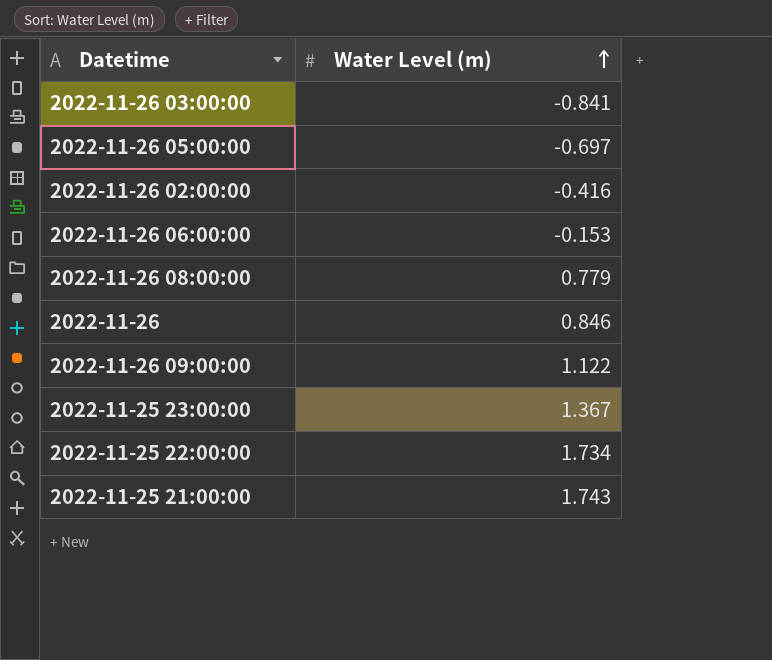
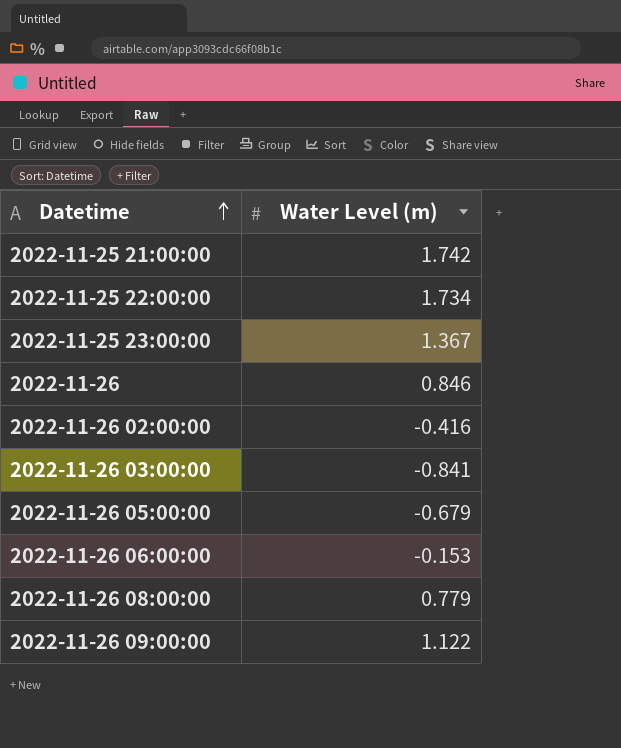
row order: Water Level (m) ascending -> Datetime ascending
2022-11-25 21:00:00 | Water Level (m): 1.743 -> 1.742
2022-11-26 05:00:00 | Water Level (m): -0.697 -> -0.679

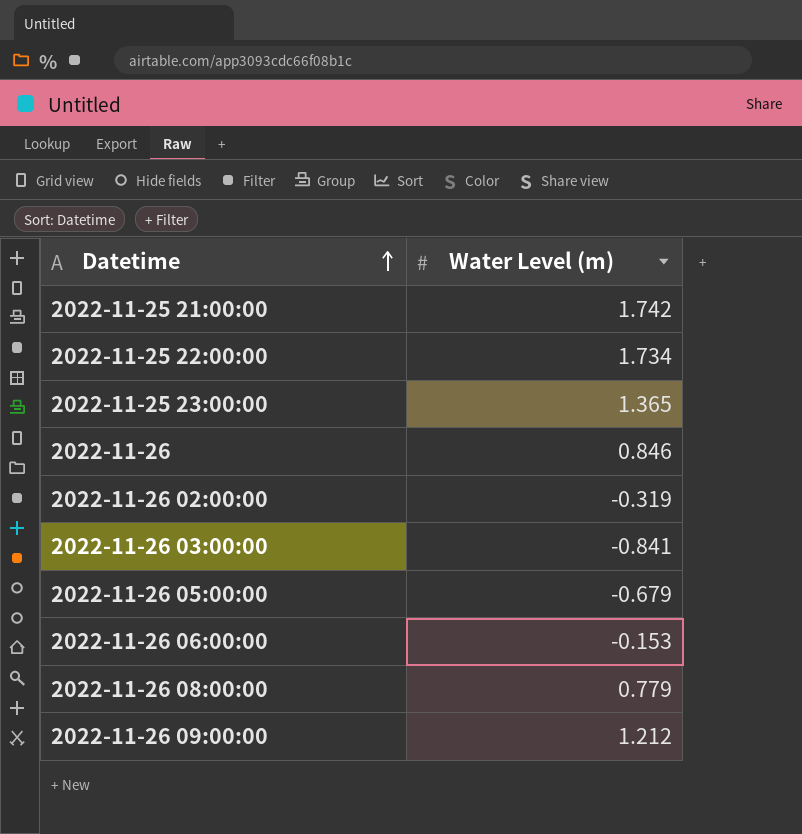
2022-11-25 23:00:00 | Water Level (m): 1.367 -> 1.365
2022-11-26 02:00:00 | Water Level (m): -0.416 -> -0.319
2022-11-26 09:00:00 | Water Level (m): 1.122 -> 1.212

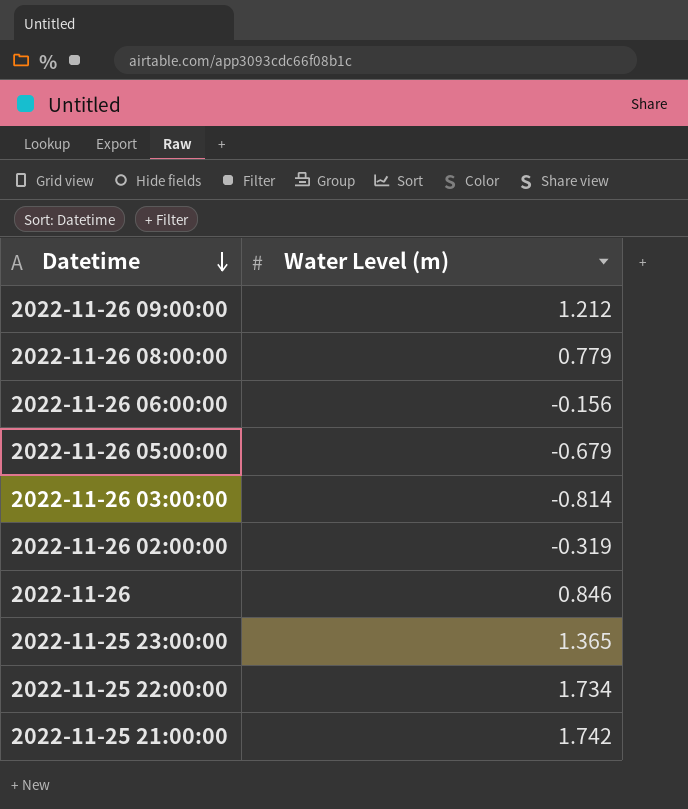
row order: Datetime ascending -> Datetime descending
2022-11-26 06:00:00 | Water Level (m): -0.153 -> -0.156
2022-11-26 03:00:00 | Water Level (m): -0.841 -> -0.814

